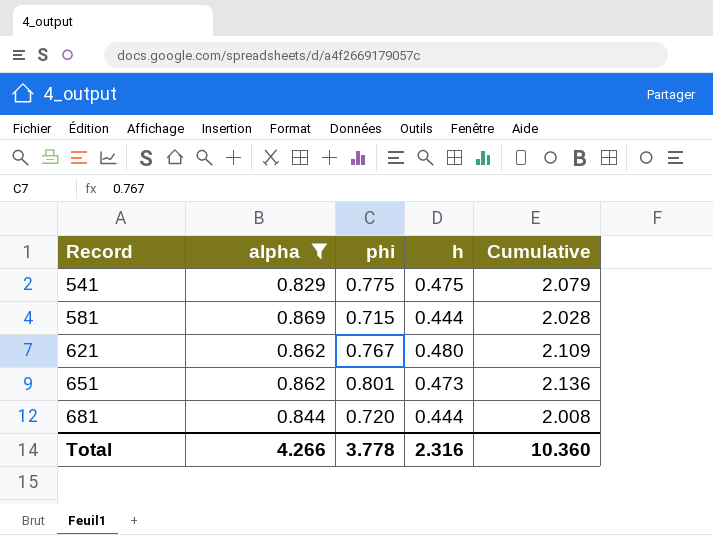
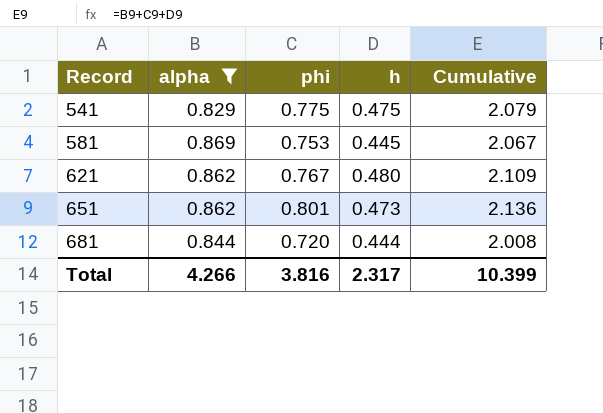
581 | phi: 0.715 -> 0.753
581 | h: 0.444 -> 0.445
581 | Cumulative: 2.028 -> 2.067
Total | phi: 3.778 -> 3.816
Total | h: 2.316 -> 2.317
Total | Cumulative: 10.360 -> 10.399

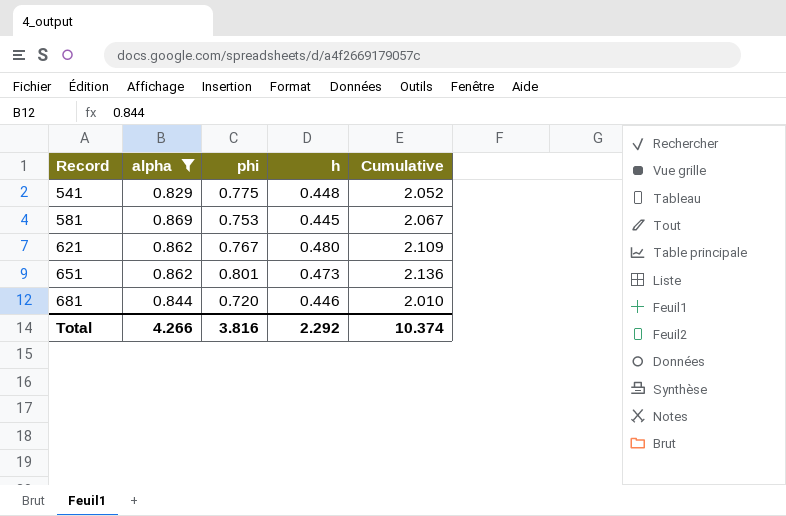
541 | h: 0.475 -> 0.448
541 | Cumulative: 2.079 -> 2.052
681 | h: 0.444 -> 0.446
681 | Cumulative: 2.008 -> 2.010
Total | h: 2.317 -> 2.292
Total | Cumulative: 10.399 -> 10.374

